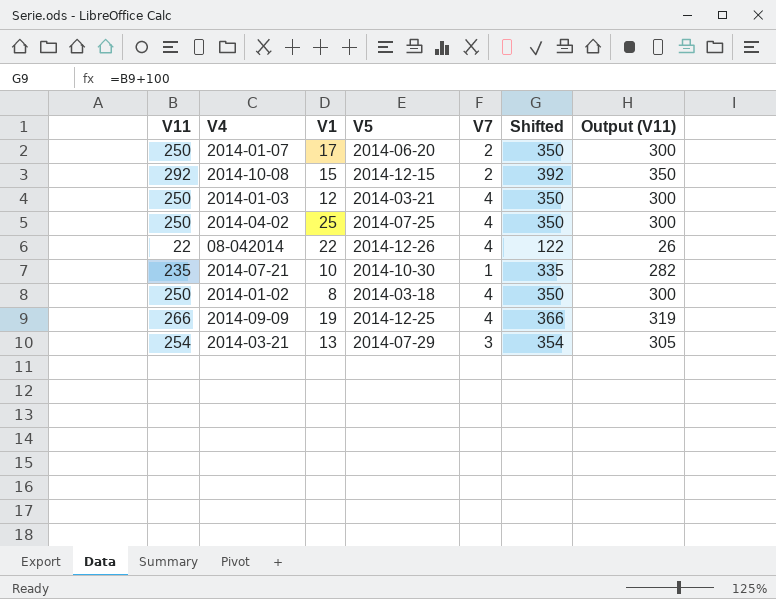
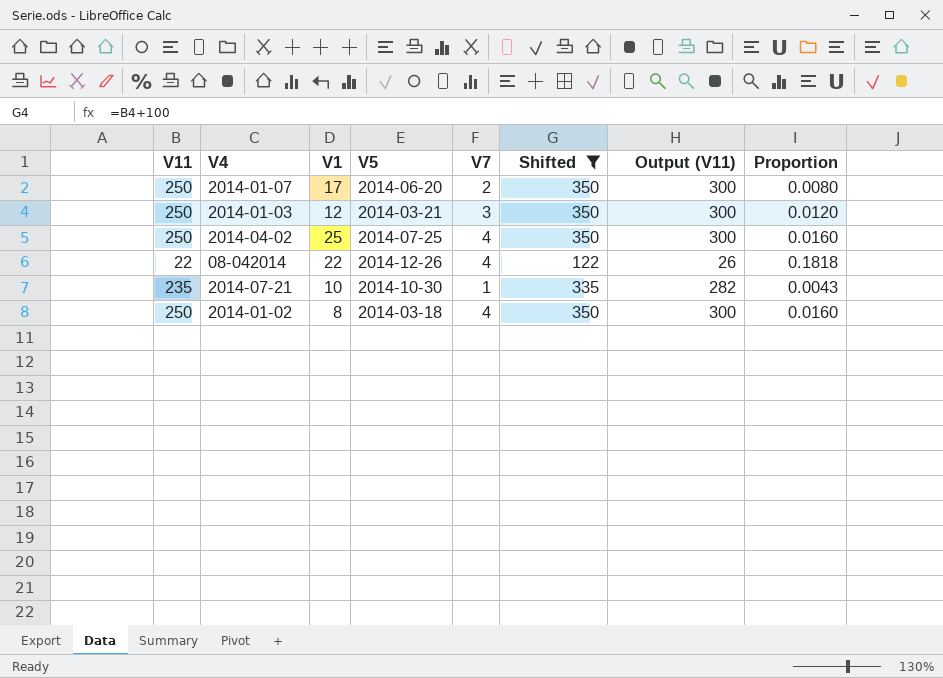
filter: none -> Shifted <= 350
column Proportion | formula: none -> [V7] / [V11]
2014-01-03 | V7: 4 -> 3

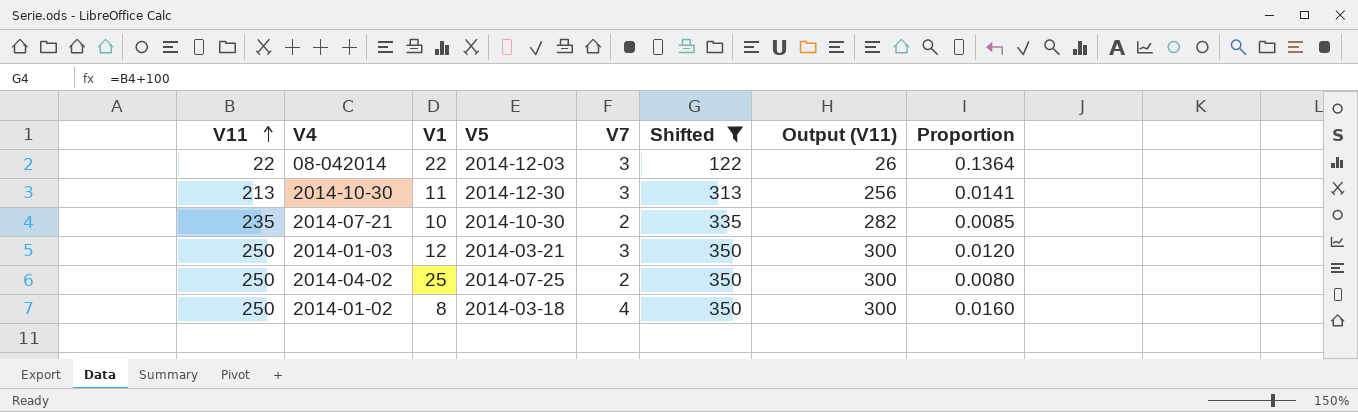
row order: none -> V11 ascending
row 2014-01-07: 250 | 17 | 2014-06-20 | 2 | 350 | 300 | 0.0080 -> none
08-042014 | V5: 2014-12-26 -> 2014-12-03
08-042014 | V7: 4 -> 3
08-042014 | Proportion: 0.1818 -> 0.1364
row 2014-10-30: none -> 213 | 11 | 2014-12-30 | 3 | 313 | 256 | 0.0141
2014-07-21 | V7: 1 -> 2
2014-07-21 | Proportion: 0.0043 -> 0.0085
2014-04-02 | V7: 4 -> 2
2014-04-02 | Proportion: 0.0160 -> 0.0080

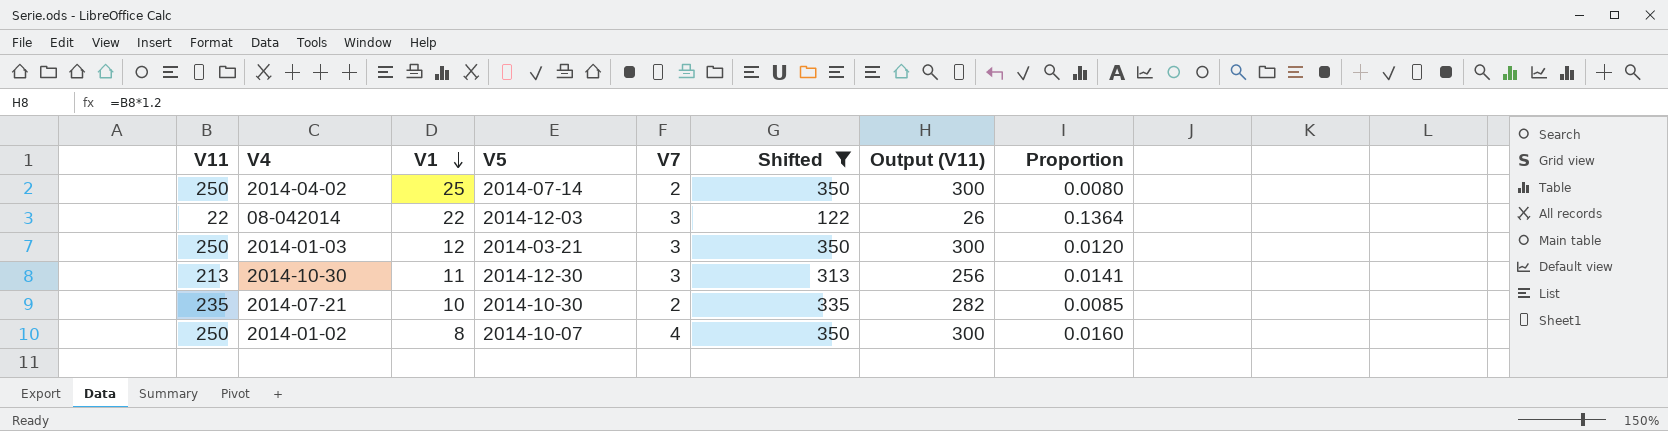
row order: V11 ascending -> V1 descending
2014-04-02 | V5: 2014-07-25 -> 2014-07-14
2014-01-02 | V5: 2014-03-18 -> 2014-10-07

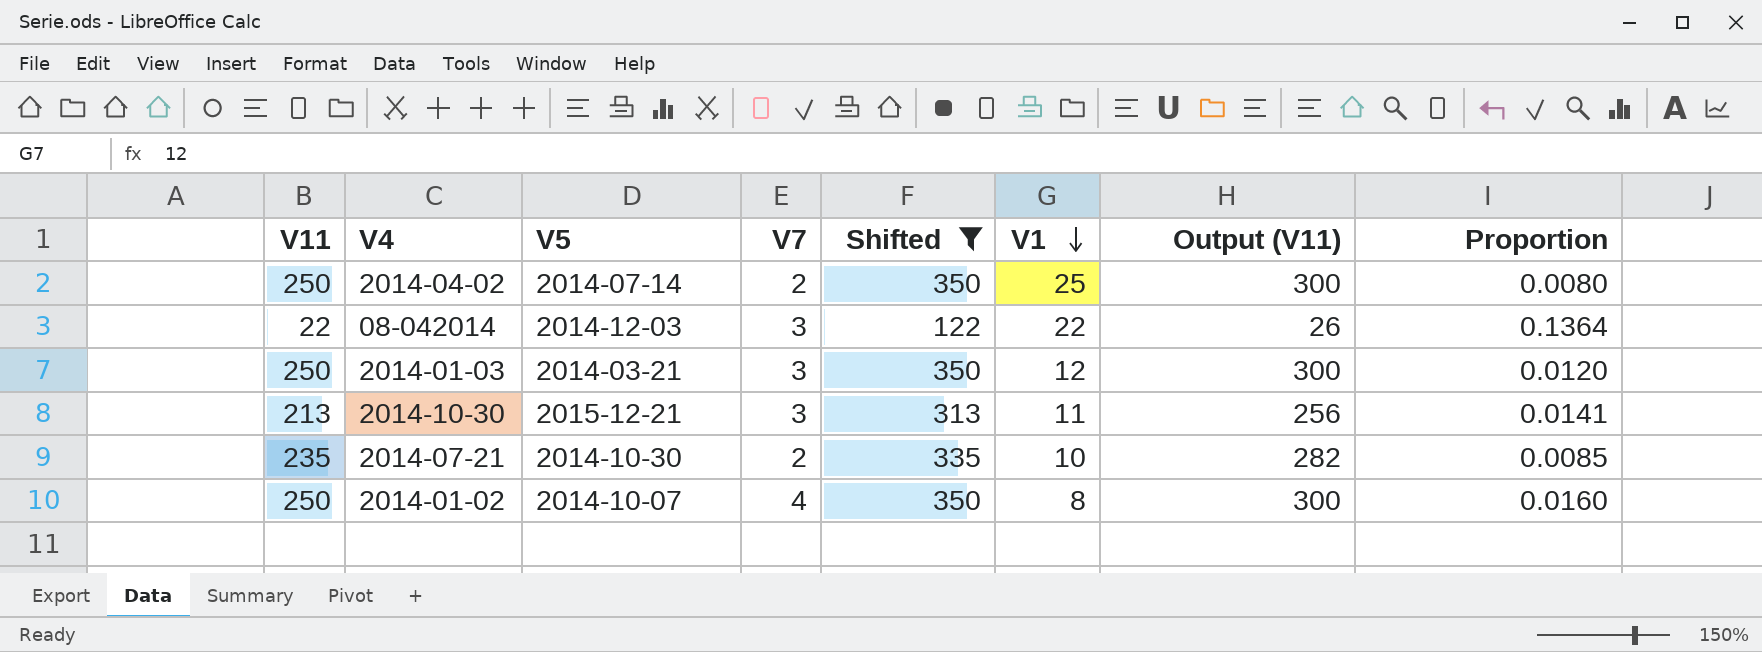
column V1 | position: 3 -> 6
2014-10-30 | V5: 2014-12-30 -> 2015-12-21

